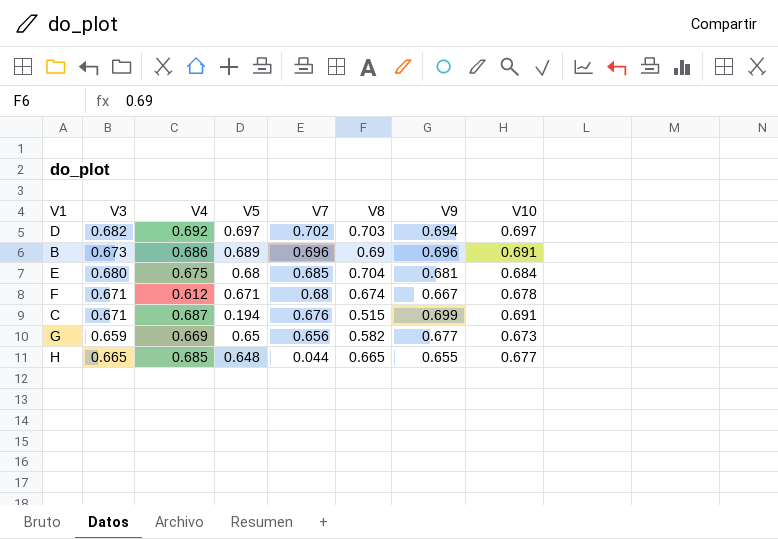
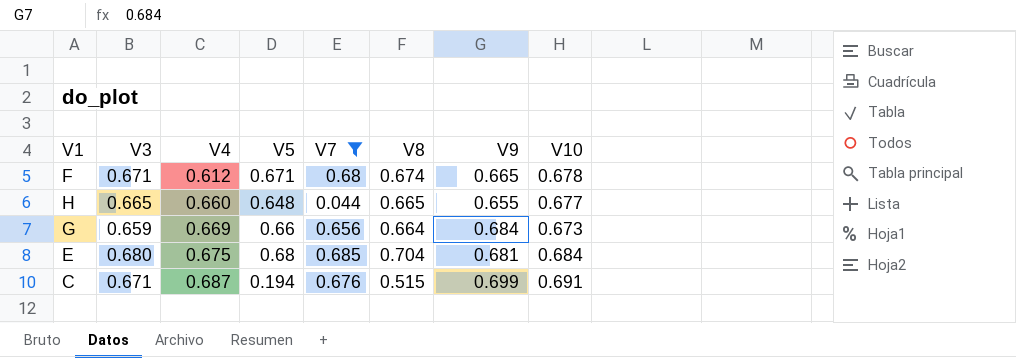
filter: none -> V7 <= 0.685
row order: V7 descending -> V4 ascending
F | V9: 0.667 -> 0.665
H | V4: 0.685 -> 0.660
G | V5: 0.65 -> 0.66
G | V8: 0.582 -> 0.664
G | V9: 0.677 -> 0.684

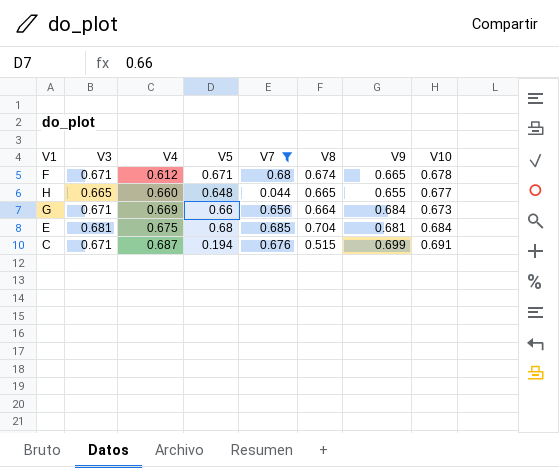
G | V3: 0.659 -> 0.671
E | V3: 0.680 -> 0.681

